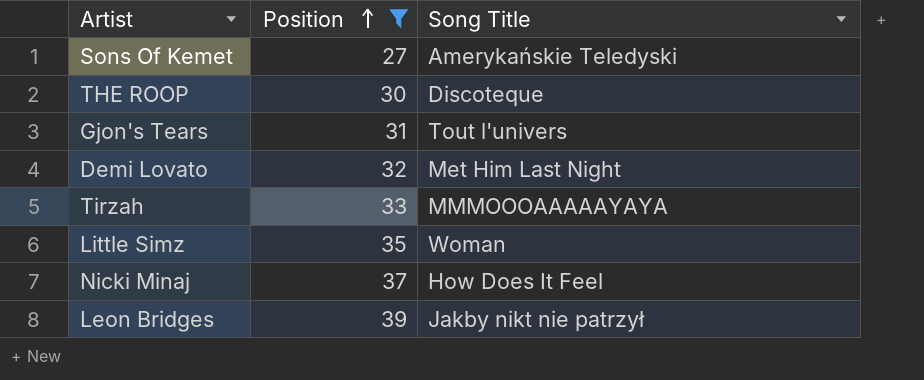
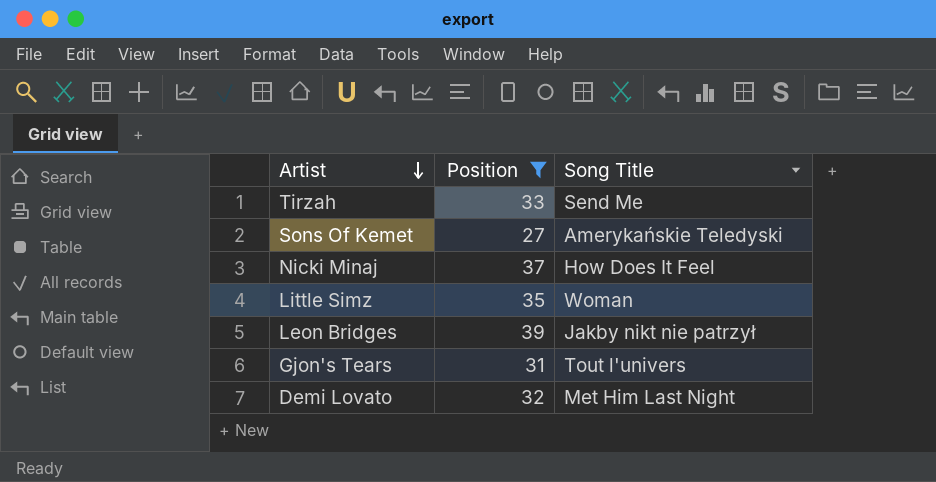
row order: Position ascending -> Artist descending
row THE ROOP: 30 | Discoteque -> none
Tirzah | Song Title: MMMOOOAAAAAYAYA -> Send Me

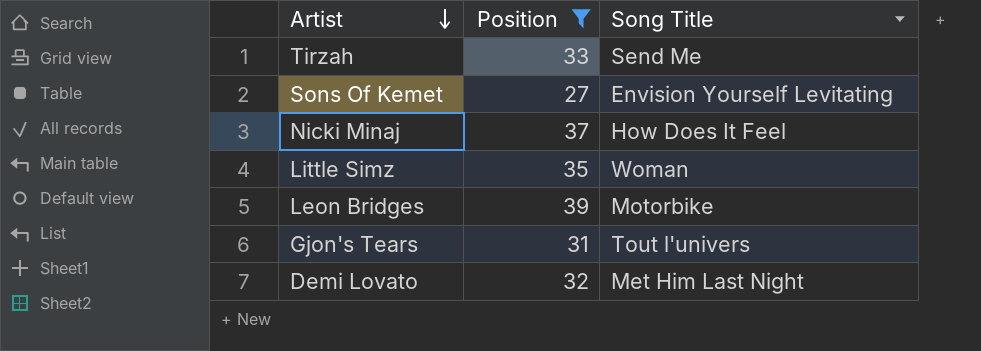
Sons Of Kemet | Song Title: Amerykańskie Teledyski -> Envision Yourself Levitating
Leon Bridges | Song Title: Jakby nikt nie patrzył -> Motorbike

